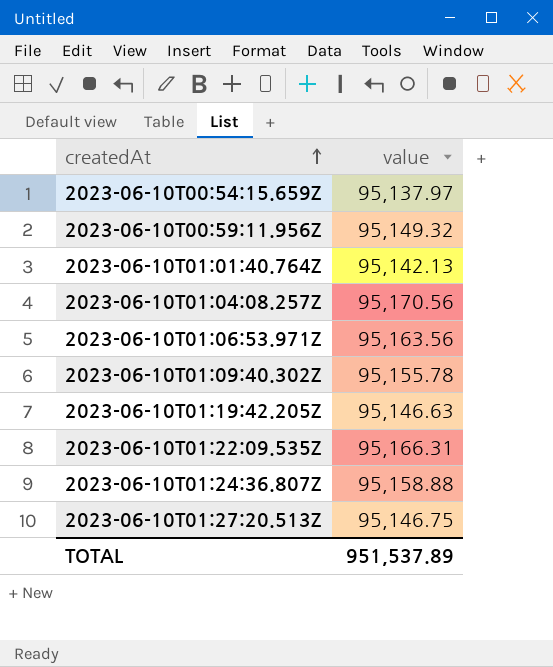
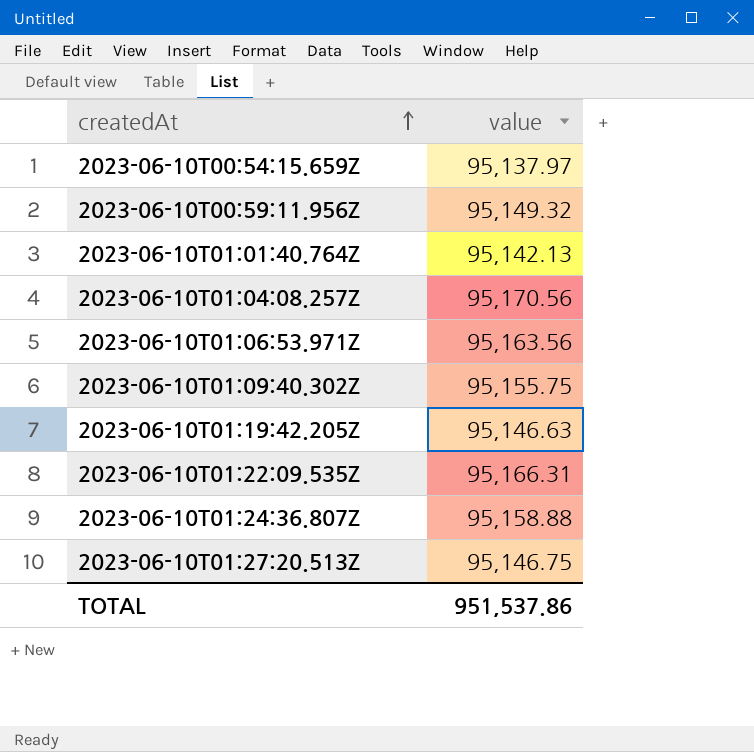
2023-06-10T01:09:40.302Z | value: 95,155.78 -> 95,155.75
TOTAL | value: 951,537.89 -> 951,537.86

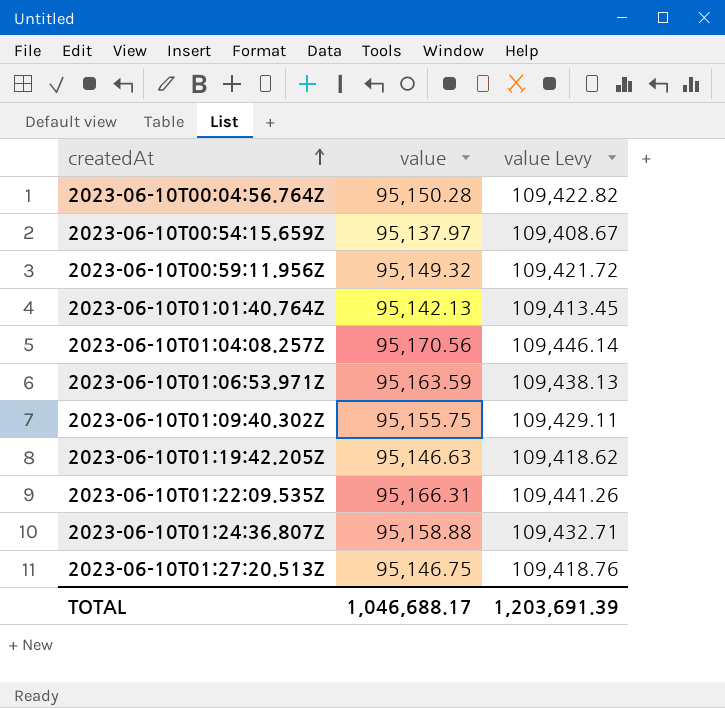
column value Levy | formula: none -> [value] * 1.15
row 2023-06-10T00:04:56.764Z: none -> 95,150.28 | 109,422.82
2023-06-10T01:06:53.971Z | value: 95,163.56 -> 95,163.59
TOTAL | value: 951,537.86 -> 1,046,688.17

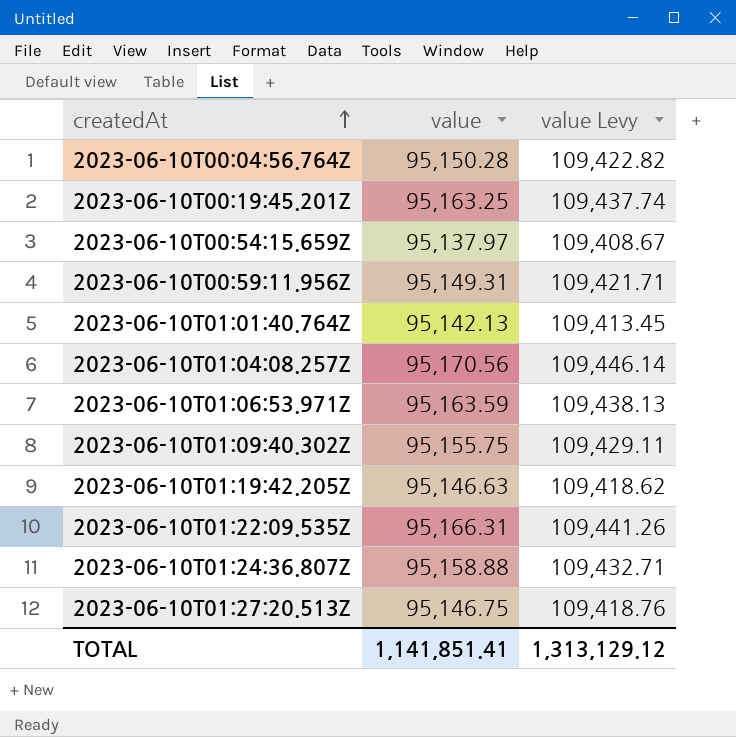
row 2023-06-10T00:19:45.201Z: none -> 95,163.25 | 109,437.74
2023-06-10T00:59:11.956Z | value: 95,149.32 -> 95,149.31
2023-06-10T00:59:11.956Z | value Levy: 109,421.72 -> 109,421.71
TOTAL | value: 1,046,688.17 -> 1,141,851.41
TOTAL | value Levy: 1,203,691.39 -> 1,313,129.12

